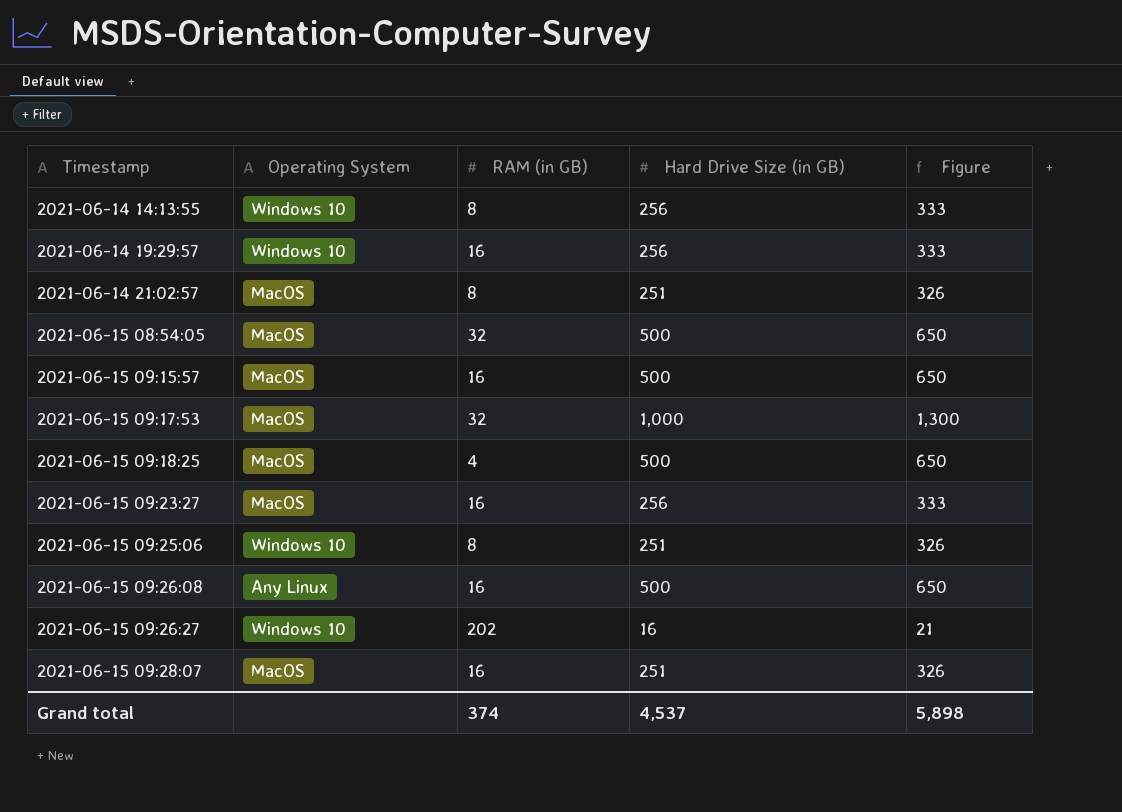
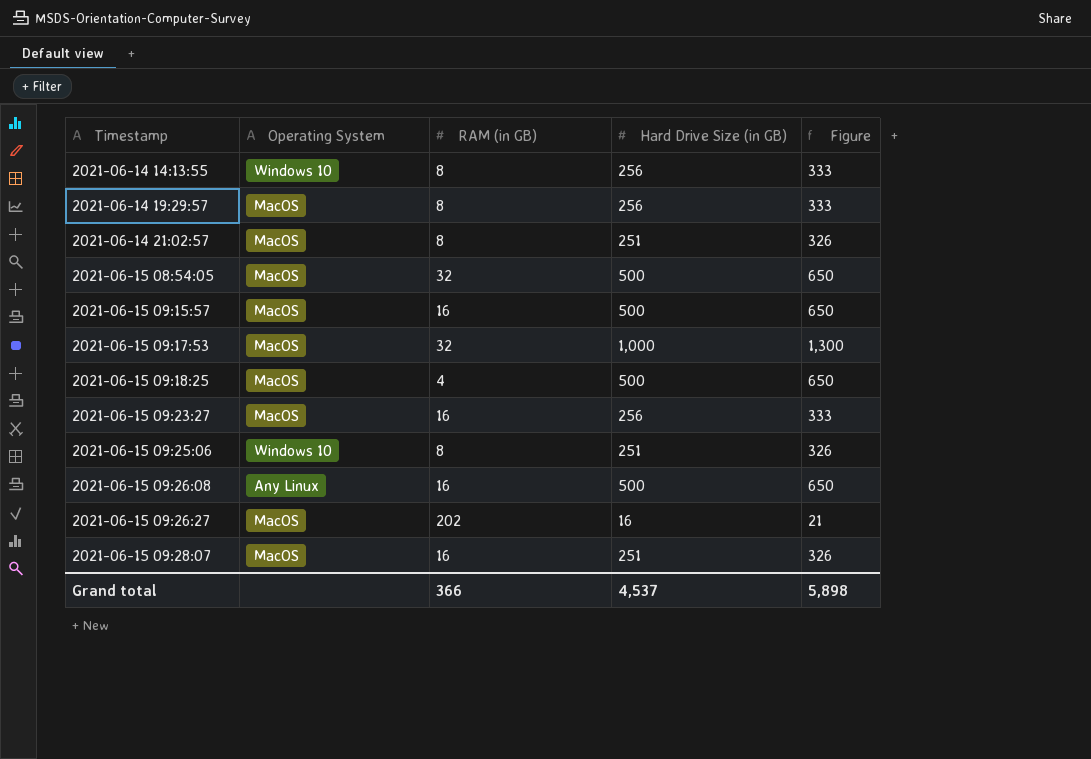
2021-06-14 19:29:57 | Operating System: Windows 10 -> MacOS
2021-06-14 19:29:57 | RAM (in GB): 16 -> 8
2021-06-15 09:26:27 | Operating System: Windows 10 -> MacOS
Grand total | RAM (in GB): 374 -> 366

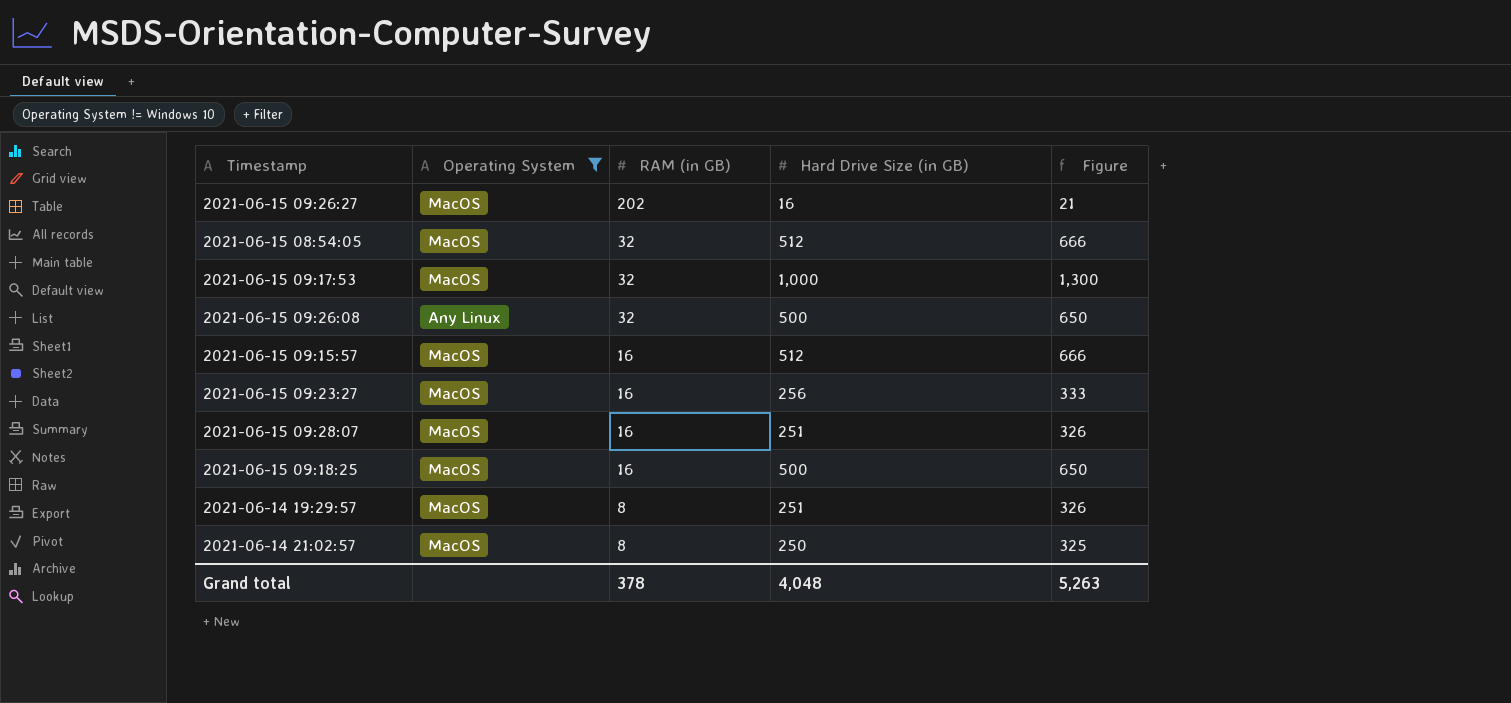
filter: none -> Operating System != Windows 10
row order: Timestamp ascending -> RAM (in GB) descending
2021-06-15 08:54:05 | Hard Drive Size (in GB): 500 -> 512
2021-06-15 08:54:05 | Figure: 650 -> 666
2021-06-15 09:26:08 | RAM (in GB): 16 -> 32
2021-06-15 09:15:57 | Hard Drive Size (in GB): 500 -> 512
2021-06-15 09:15:57 | Figure: 650 -> 666
2021-06-15 09:18:25 | RAM (in GB): 4 -> 16
2021-06-14 19:29:57 | Hard Drive Size (in GB): 256 -> 251
2021-06-14 19:29:57 | Figure: 333 -> 326
2021-06-14 21:02:57 | Hard Drive Size (in GB): 251 -> 250
2021-06-14 21:02:57 | Figure: 326 -> 325
Grand total | RAM (in GB): 366 -> 378
Grand total | Hard Drive Size (in GB): 4,537 -> 4,048
Grand total | Figure: 5,898 -> 5,263

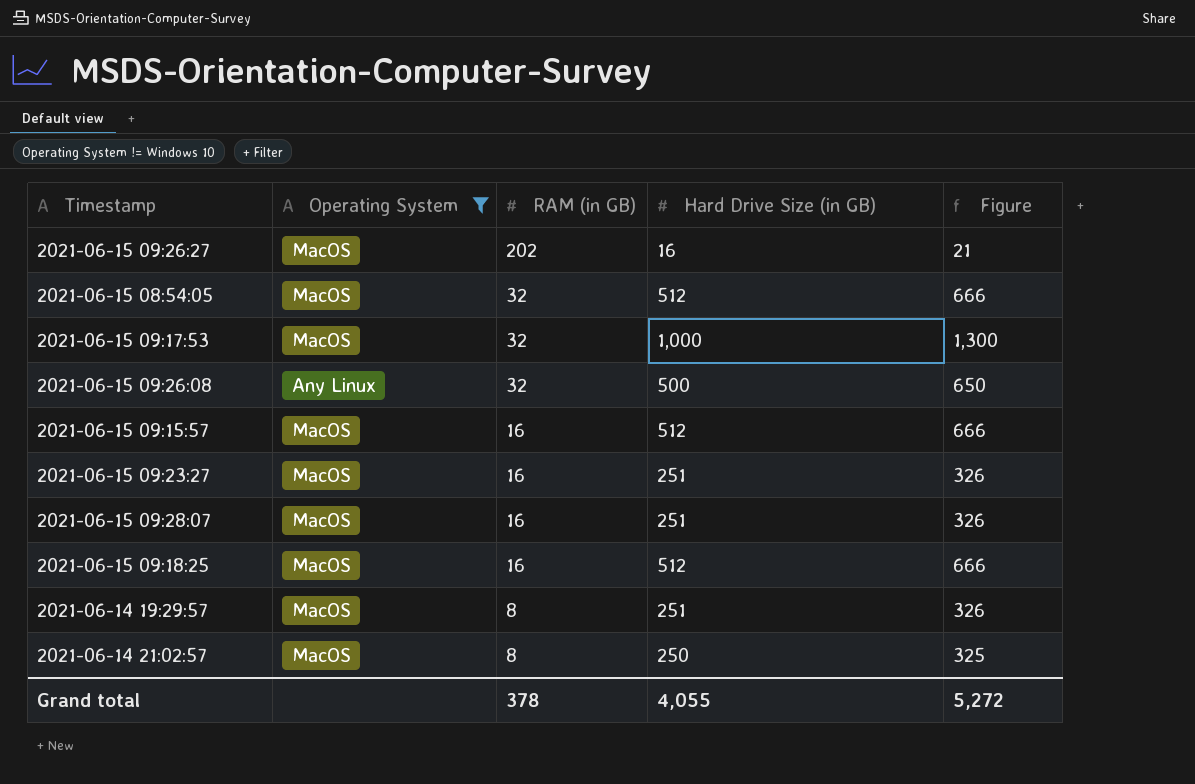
2021-06-15 09:23:27 | Hard Drive Size (in GB): 256 -> 251
2021-06-15 09:23:27 | Figure: 333 -> 326
2021-06-15 09:18:25 | Hard Drive Size (in GB): 500 -> 512
2021-06-15 09:18:25 | Figure: 650 -> 666
Grand total | Hard Drive Size (in GB): 4,048 -> 4,055
Grand total | Figure: 5,263 -> 5,272

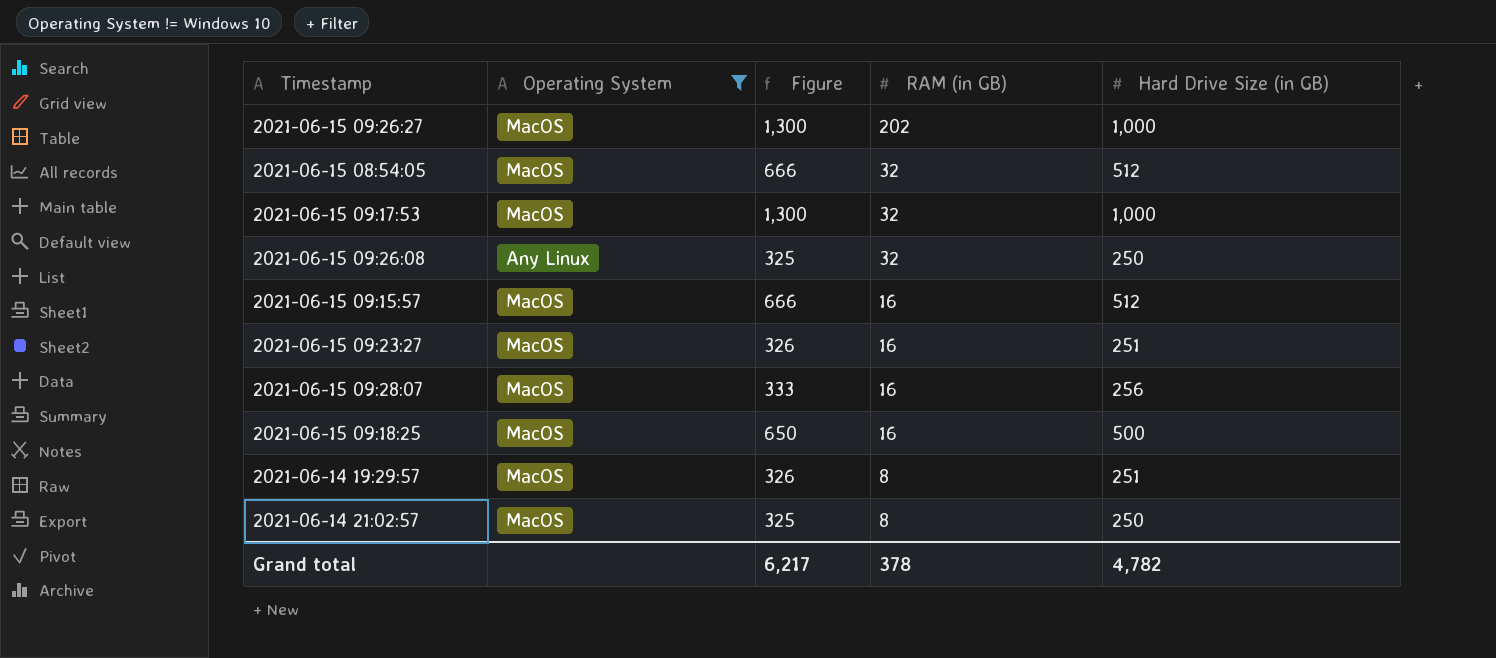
column Figure | position: 5 -> 3
2021-06-15 09:26:27 | Figure: 21 -> 1,300
2021-06-15 09:26:27 | Hard Drive Size (in GB): 16 -> 1,000
2021-06-15 09:26:08 | Figure: 650 -> 325
2021-06-15 09:26:08 | Hard Drive Size (in GB): 500 -> 250
2021-06-15 09:28:07 | Figure: 326 -> 333
2021-06-15 09:28:07 | Hard Drive Size (in GB): 251 -> 256
2021-06-15 09:18:25 | Figure: 666 -> 650
2021-06-15 09:18:25 | Hard Drive Size (in GB): 512 -> 500
Grand total | Figure: 5,272 -> 6,217
Grand total | Hard Drive Size (in GB): 4,055 -> 4,782

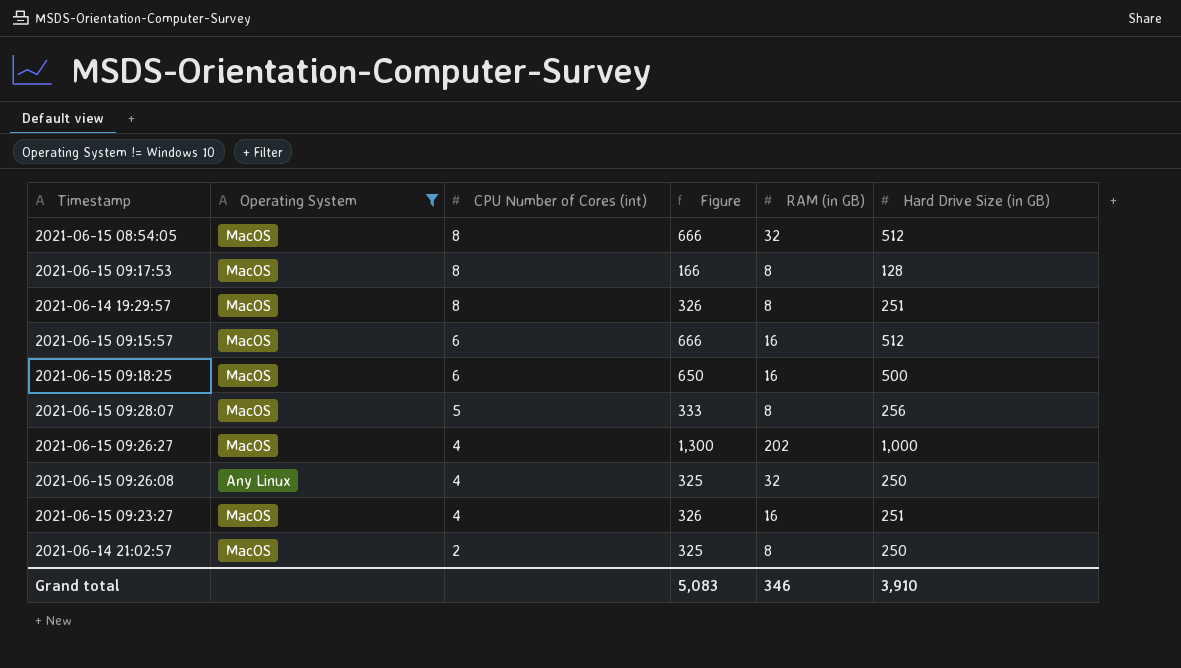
row order: RAM (in GB) descending -> CPU Number of Cores (int) descending
column CPU Number of Cores (int) | position: none -> 3
2021-06-15 09:17:53 | Figure: 1,300 -> 166
2021-06-15 09:17:53 | RAM (in GB): 32 -> 8
2021-06-15 09:17:53 | Hard Drive Size (in GB): 1,000 -> 128
2021-06-15 09:28:07 | RAM (in GB): 16 -> 8
Grand total | Figure: 6,217 -> 5,083
Grand total | RAM (in GB): 378 -> 346
Grand total | Hard Drive Size (in GB): 4,782 -> 3,910

